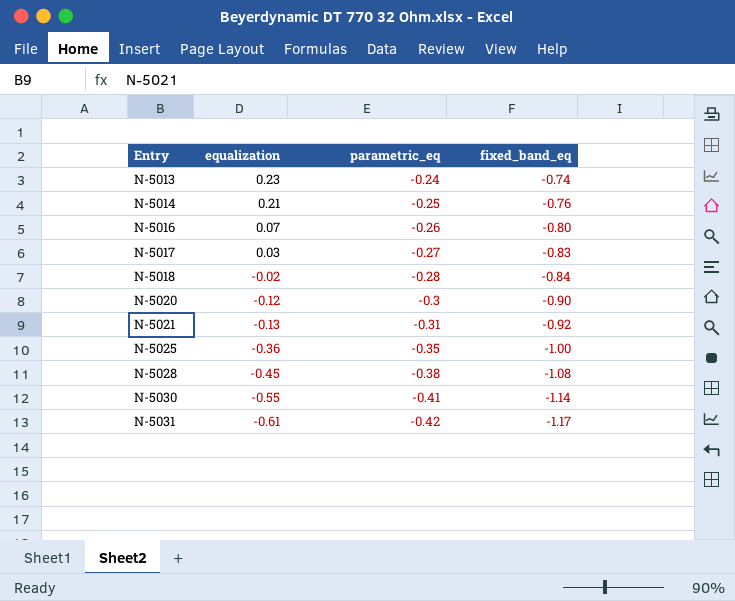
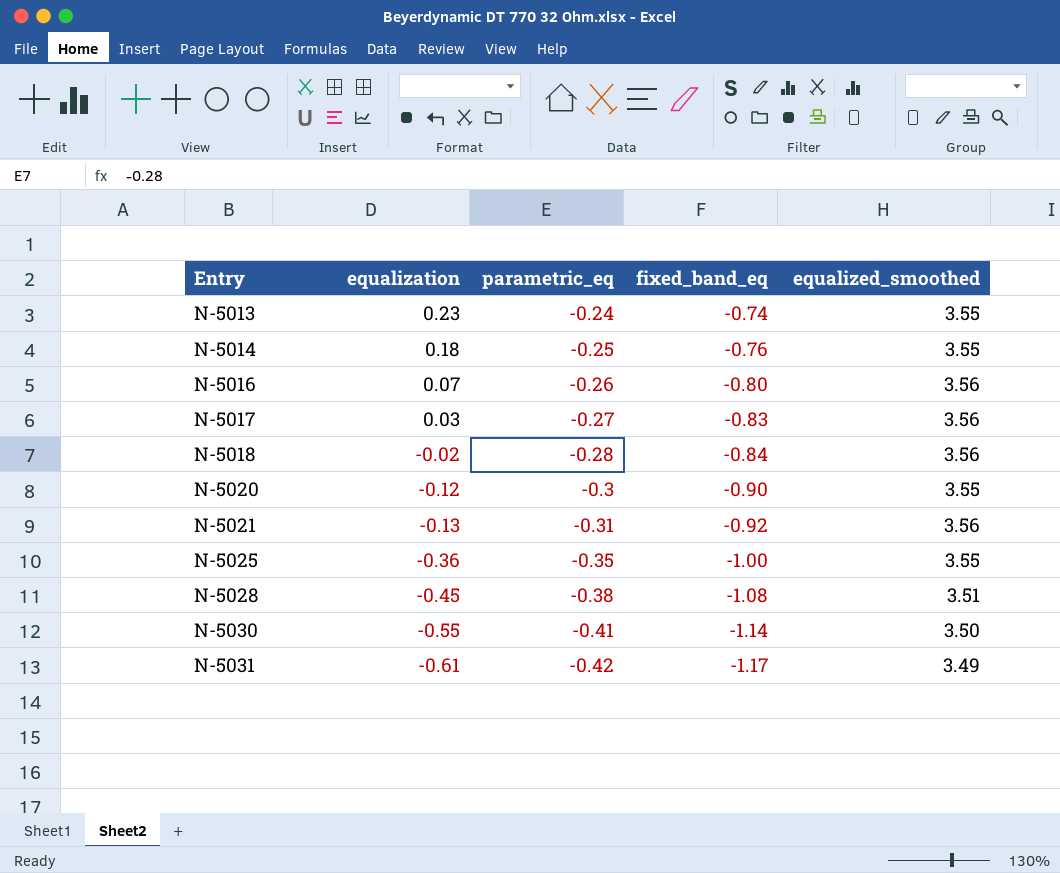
column equalized_smoothed | position: none -> 5
N-5014 | equalization: 0.21 -> 0.18

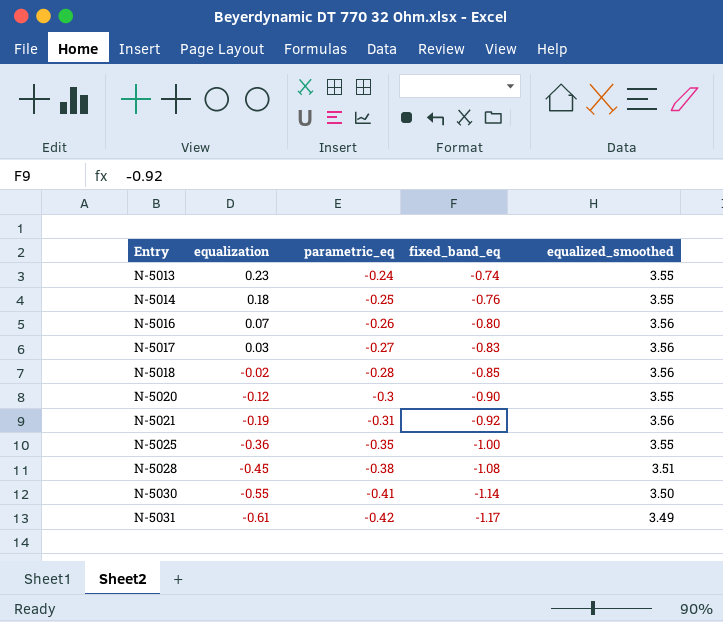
N-5018 | fixed_band_eq: -0.84 -> -0.85
N-5021 | equalization: -0.13 -> -0.19

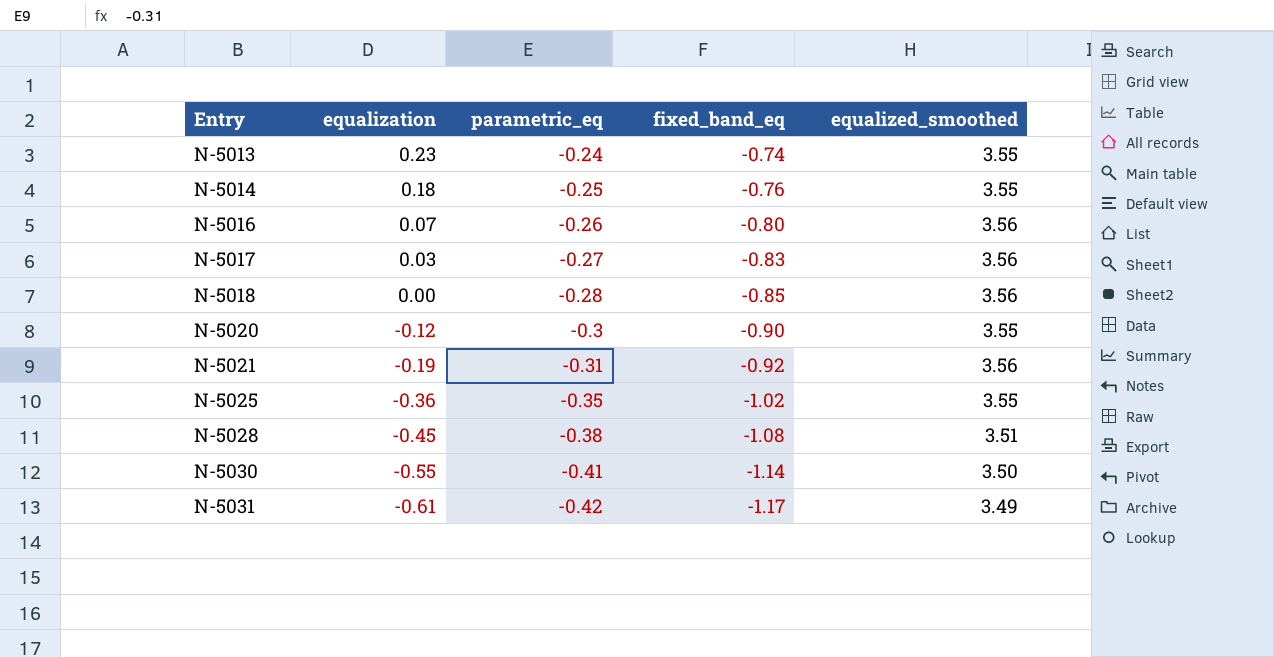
N-5018 | equalization: -0.02 -> 0.00
N-5025 | fixed_band_eq: -1.00 -> -1.02

